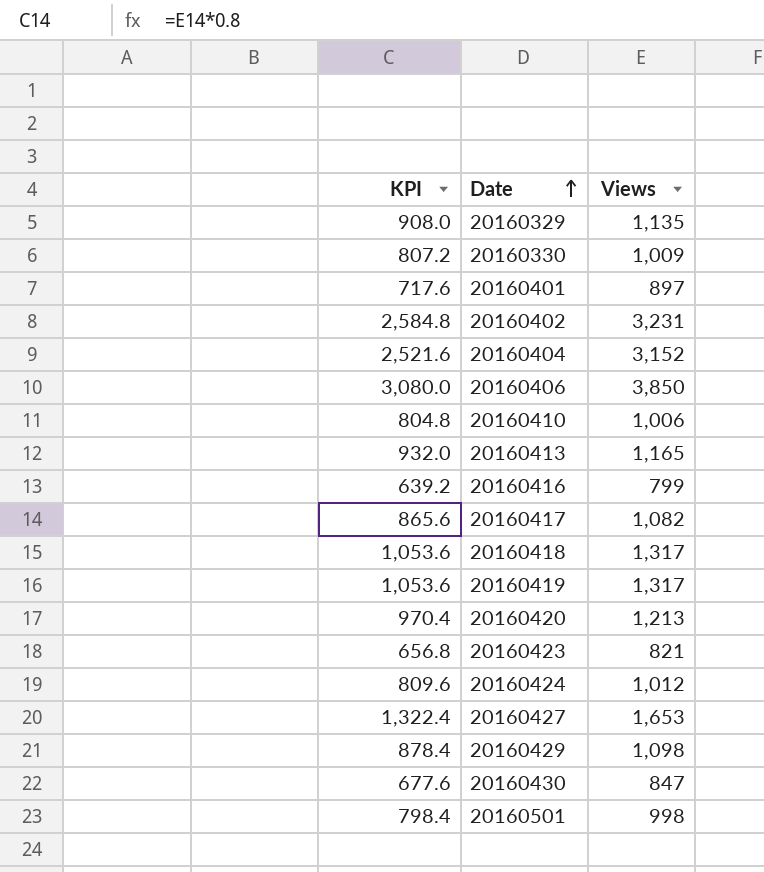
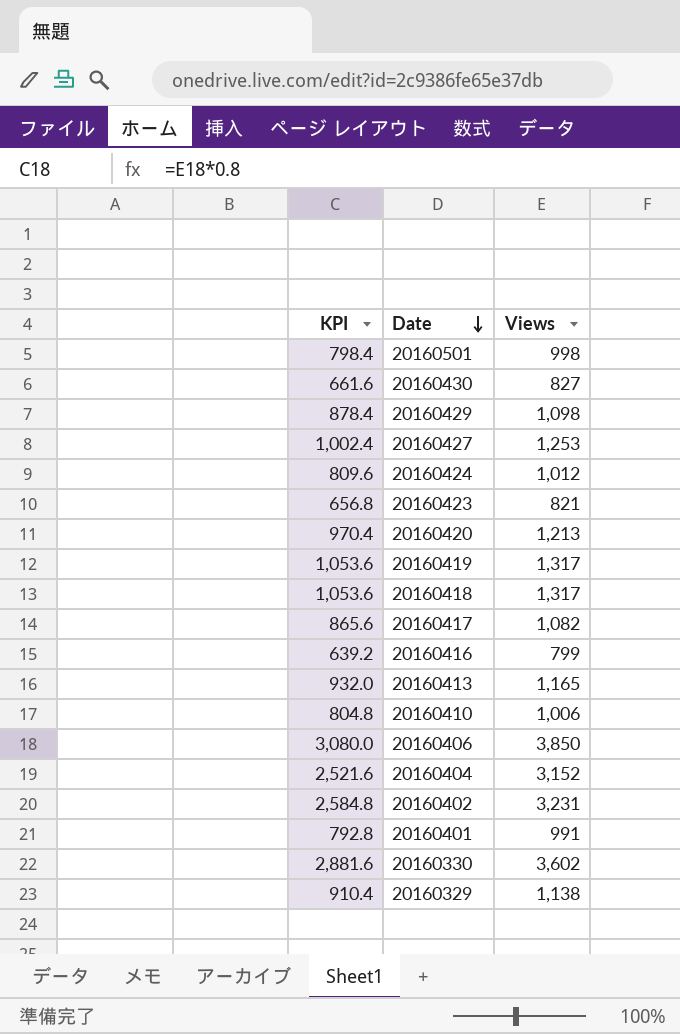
row order: Date ascending -> Date descending
20160430 | KPI: 677.6 -> 661.6
20160430 | Views: 847 -> 827
20160427 | KPI: 1,322.4 -> 1,002.4
20160427 | Views: 1,653 -> 1,253
20160401 | KPI: 717.6 -> 792.8
20160401 | Views: 897 -> 991
20160330 | KPI: 807.2 -> 2,881.6
20160330 | Views: 1,009 -> 3,602
20160329 | KPI: 908.0 -> 910.4
20160329 | Views: 1,135 -> 1,138

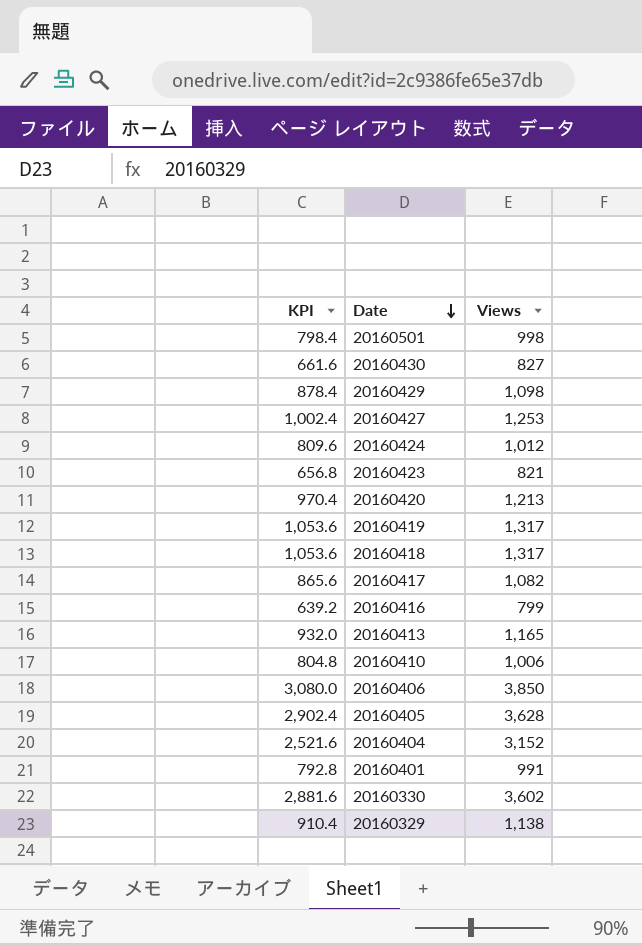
row 20160402: 2,584.8 | 3,231 -> none
row 20160405: none -> 2,902.4 | 3,628

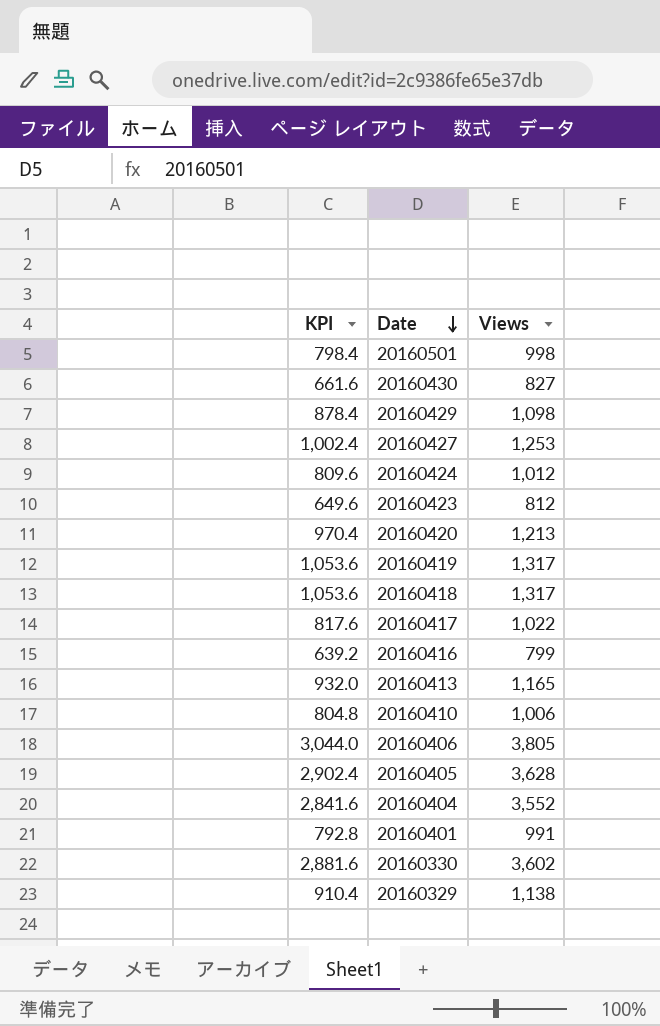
20160423 | KPI: 656.8 -> 649.6
20160423 | Views: 821 -> 812
20160417 | KPI: 865.6 -> 817.6
20160417 | Views: 1,082 -> 1,022
20160406 | KPI: 3,080.0 -> 3,044.0
20160406 | Views: 3,850 -> 3,805
20160404 | KPI: 2,521.6 -> 2,841.6
20160404 | Views: 3,152 -> 3,552

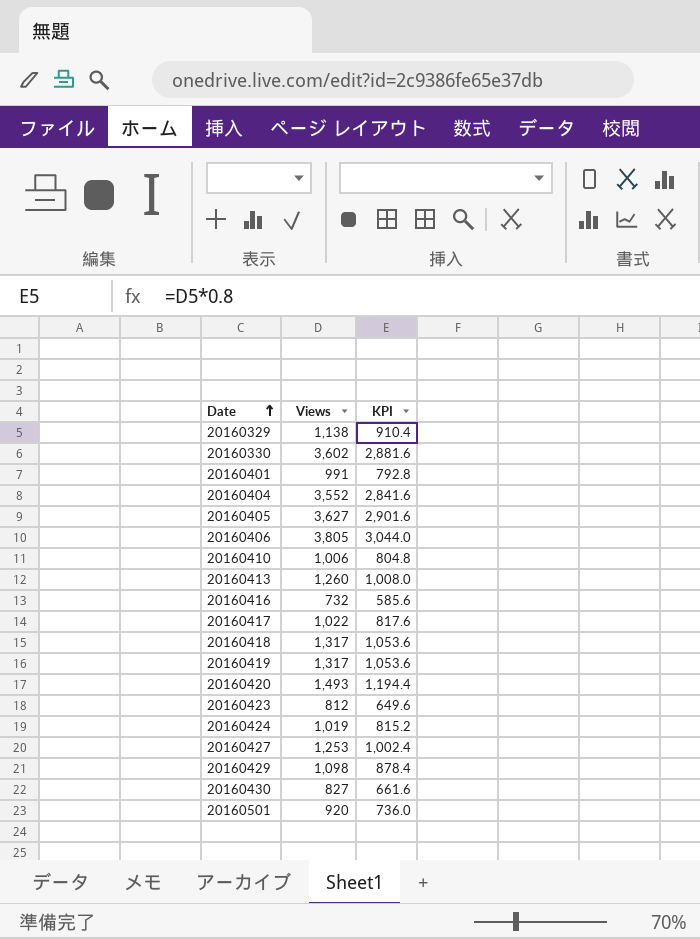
row order: Date descending -> Date ascending
column KPI | position: 1 -> 3
20160405 | Views: 3,628 -> 3,627
20160405 | KPI: 2,902.4 -> 2,901.6
20160413 | Views: 1,165 -> 1,260
20160413 | KPI: 932.0 -> 1,008.0
20160416 | Views: 799 -> 732
20160416 | KPI: 639.2 -> 585.6
20160420 | Views: 1,213 -> 1,493
20160420 | KPI: 970.4 -> 1,194.4
20160424 | Views: 1,012 -> 1,019
20160424 | KPI: 809.6 -> 815.2
20160501 | Views: 998 -> 920
20160501 | KPI: 798.4 -> 736.0

